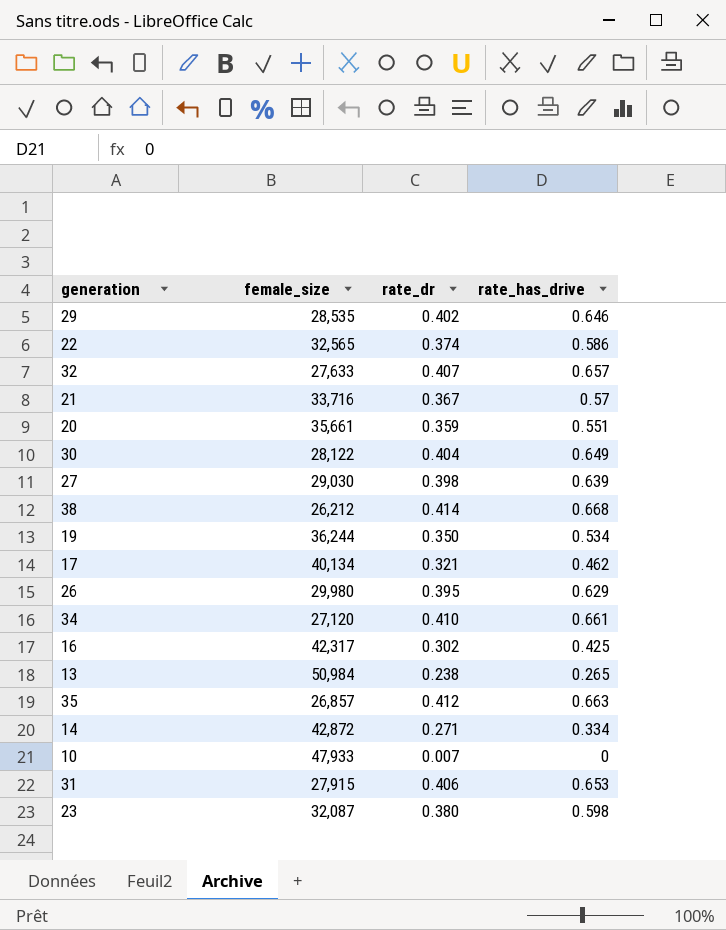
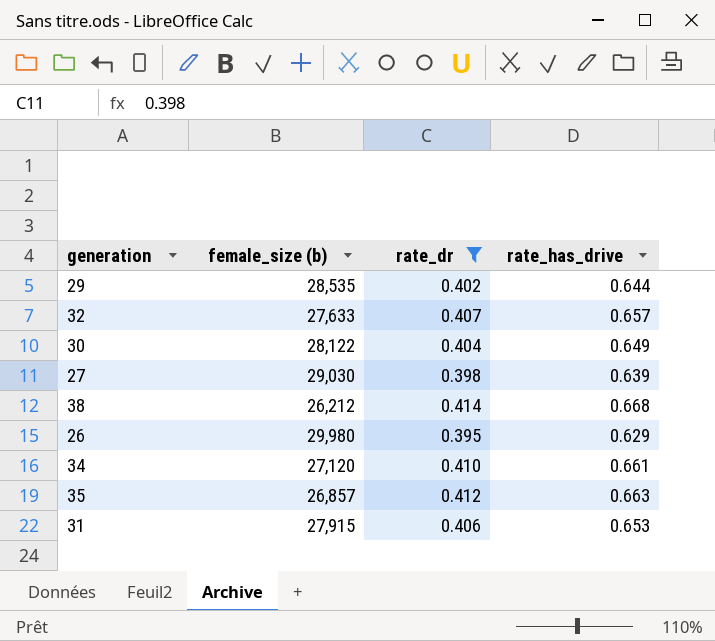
filter: none -> rate_dr >= 0.395
column name: female_size -> female_size (b)
29 | rate_has_drive: 0.646 -> 0.644

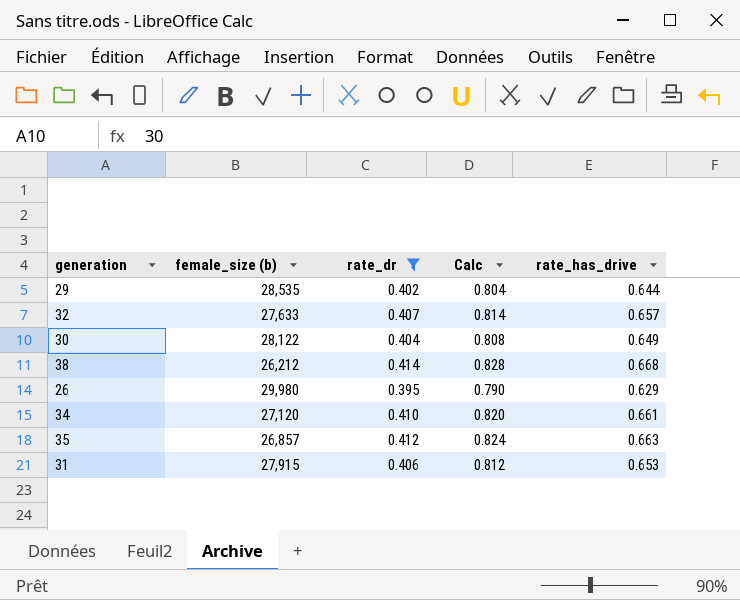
column Calc | formula: none -> [rate_dr] * 2
row 27: 29,030 | 0.398 | 0.639 -> none

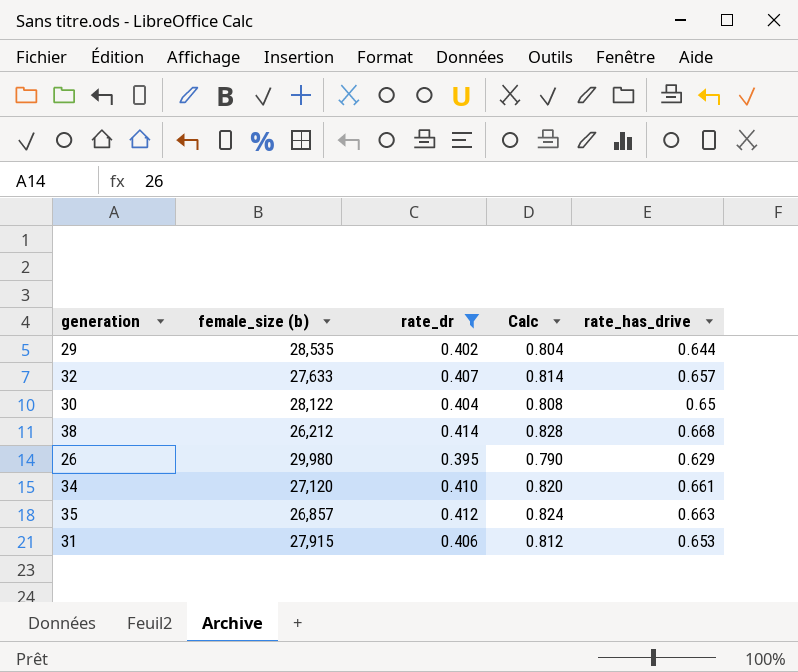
30 | rate_has_drive: 0.649 -> 0.65

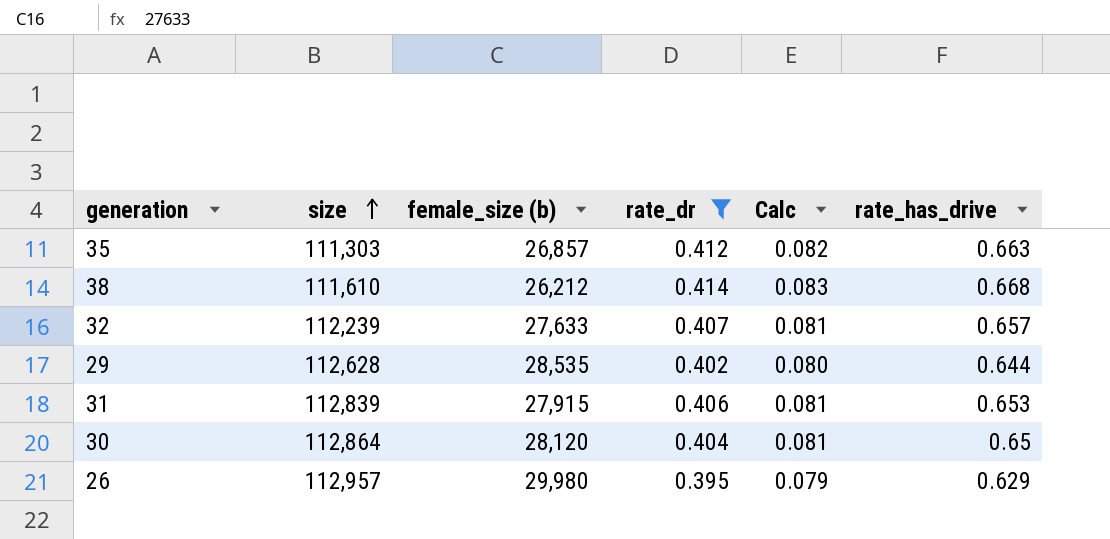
row order: none -> size ascending
column size | position: none -> 2
column Calc | formula: [rate_dr] * 2 -> [rate_dr] * 0.2
row 34: 27,120 | 0.410 | 0.820 | 0.661 -> none
30 | female_size (b): 28,122 -> 28,120

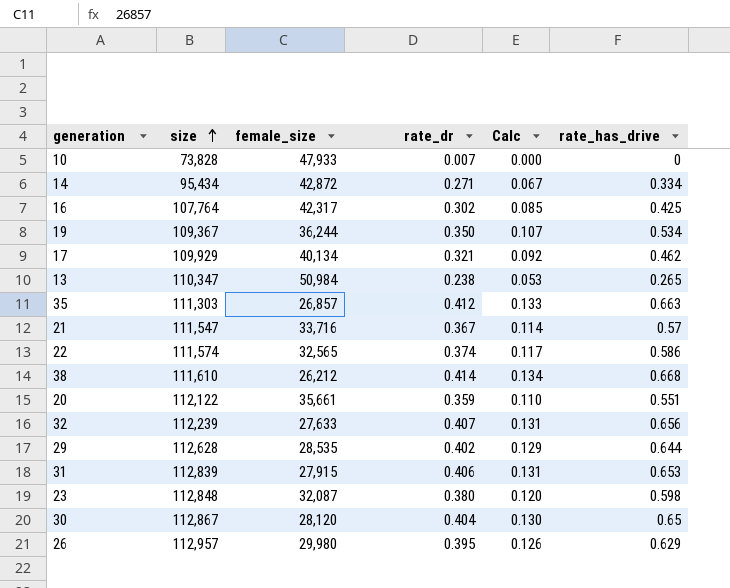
filter: rate_dr >= 0.395 -> none
column name: female_size (b) -> female_size
column Calc | formula: [rate_dr] * 0.2 -> [rate_has_drive] * 0.2
32 | rate_has_drive: 0.657 -> 0.656
30 | size: 112,864 -> 112,867

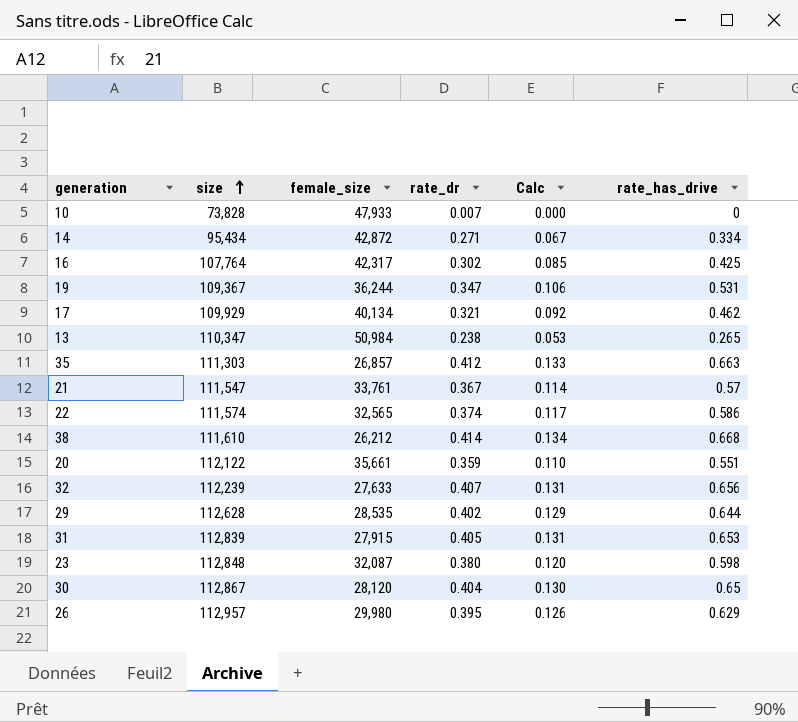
19 | rate_dr: 0.350 -> 0.347
19 | Calc: 0.107 -> 0.106
19 | rate_has_drive: 0.534 -> 0.531
21 | female_size: 33,716 -> 33,761
31 | rate_dr: 0.406 -> 0.405

